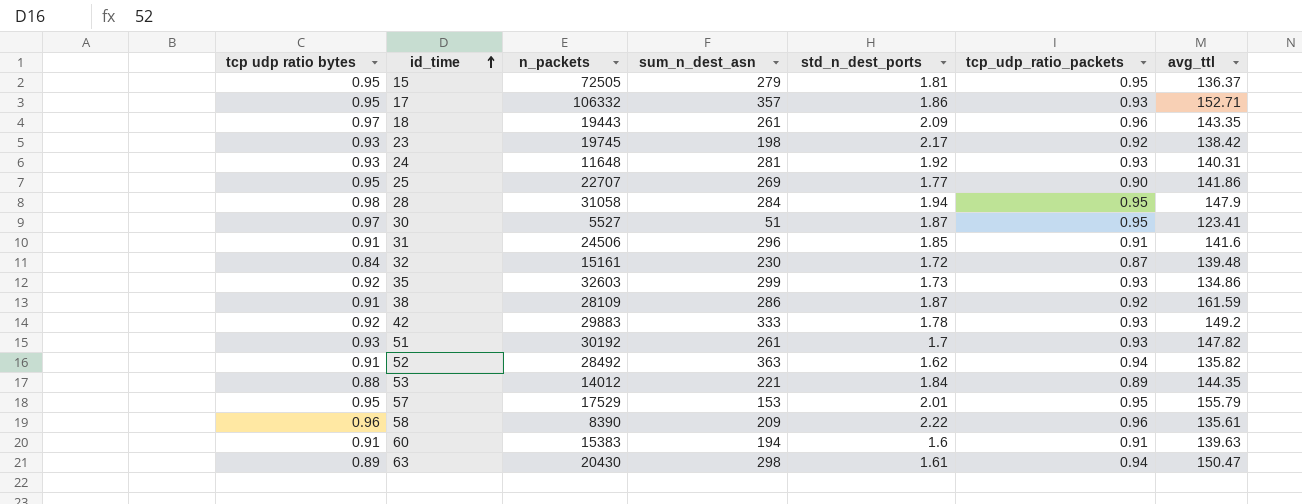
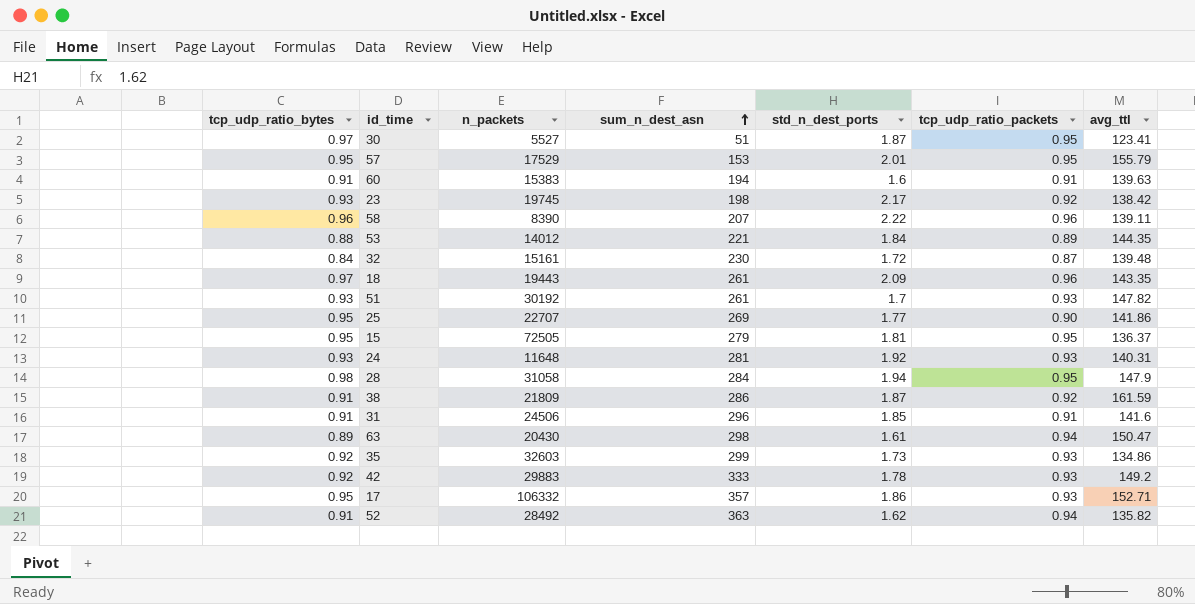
row order: id_time ascending -> sum_n_dest_asn ascending
column name: tcp udp ratio bytes -> tcp_udp_ratio_bytes
58 | sum_n_dest_asn: 209 -> 207
58 | avg_ttl: 135.61 -> 139.11
38 | n_packets: 28109 -> 21809

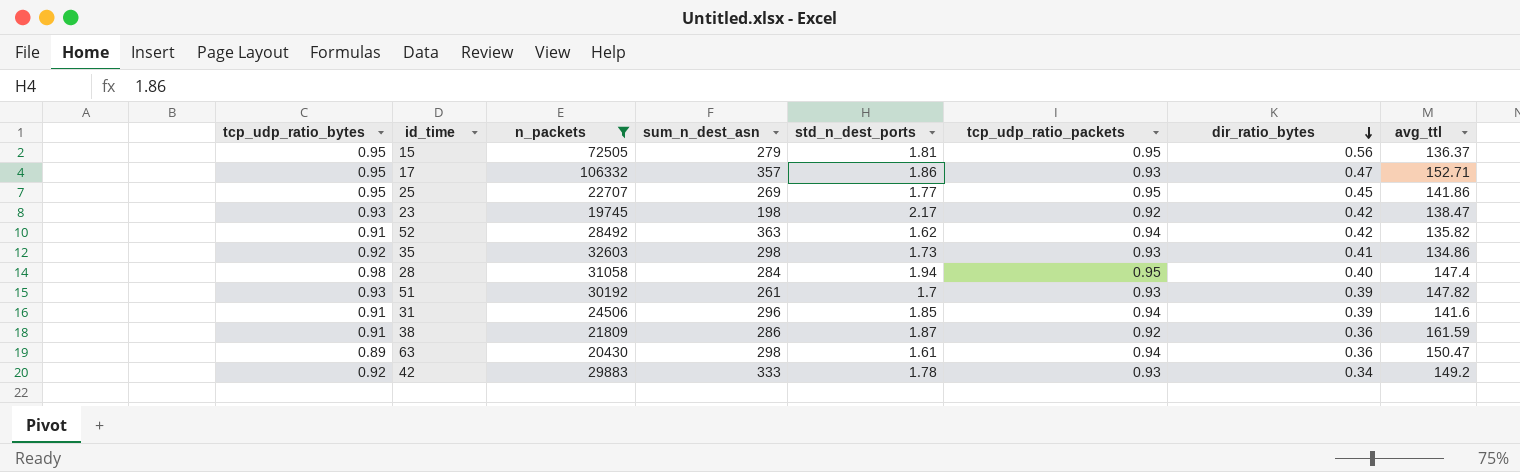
filter: none -> n_packets >= 19745
row order: sum_n_dest_asn ascending -> dir_ratio_bytes descending
column dir_ratio_bytes | position: none -> 7
25 | tcp_udp_ratio_packets: 0.90 -> 0.95
23 | avg_ttl: 138.42 -> 138.47
35 | sum_n_dest_asn: 299 -> 298
28 | avg_ttl: 147.9 -> 147.4
31 | tcp_udp_ratio_packets: 0.91 -> 0.94

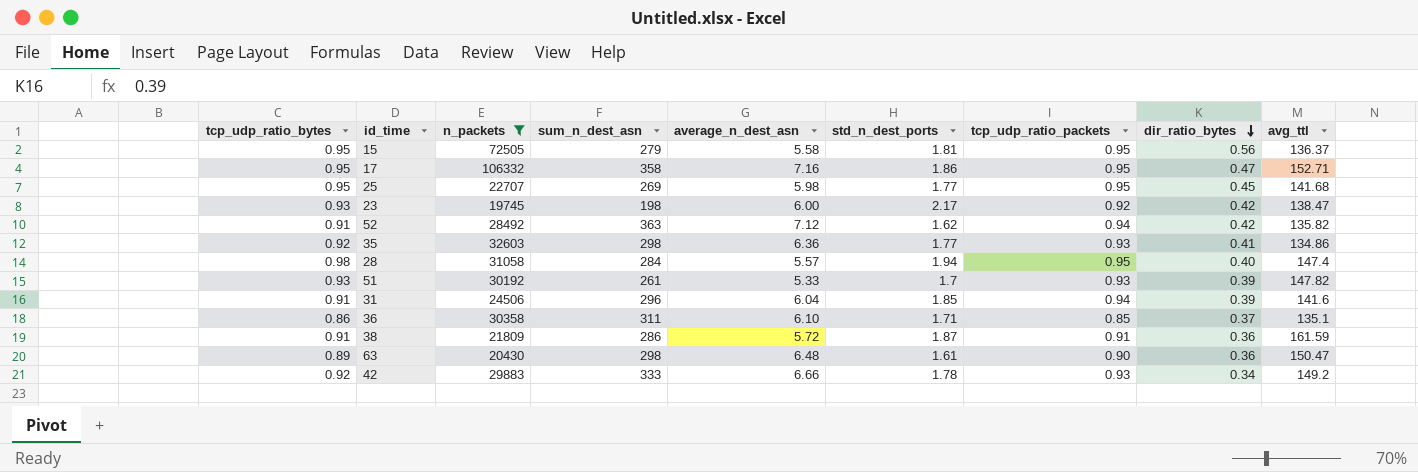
column average_n_dest_asn | position: none -> 5
17 | sum_n_dest_asn: 357 -> 358
17 | tcp_udp_ratio_packets: 0.93 -> 0.95
25 | avg_ttl: 141.86 -> 141.68
35 | std_n_dest_ports: 1.73 -> 1.77
row 36: none -> 0.86 | 30358 | 311 | 6.10 | 1.71 | 0.85 | 0.37 | 135.1
38 | tcp_udp_ratio_packets: 0.92 -> 0.91
63 | tcp_udp_ratio_packets: 0.94 -> 0.90

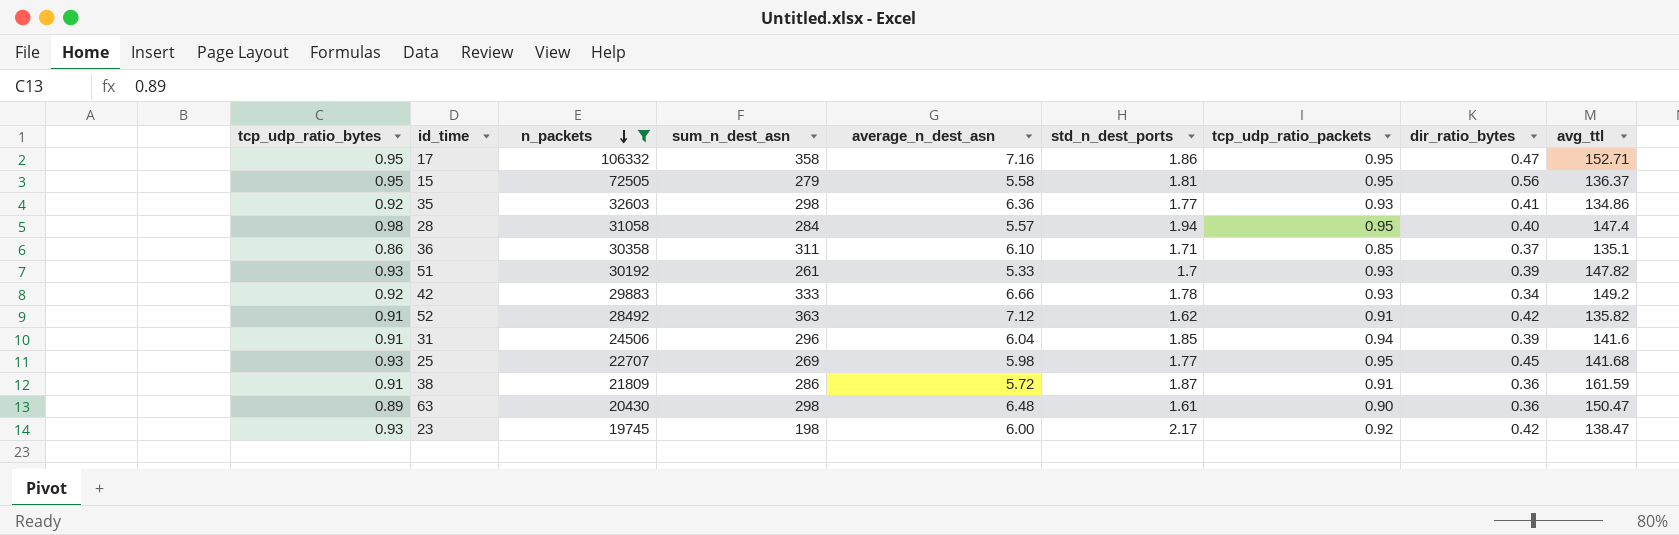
row order: dir_ratio_bytes descending -> n_packets descending
52 | tcp_udp_ratio_packets: 0.94 -> 0.91
25 | tcp_udp_ratio_bytes: 0.95 -> 0.93

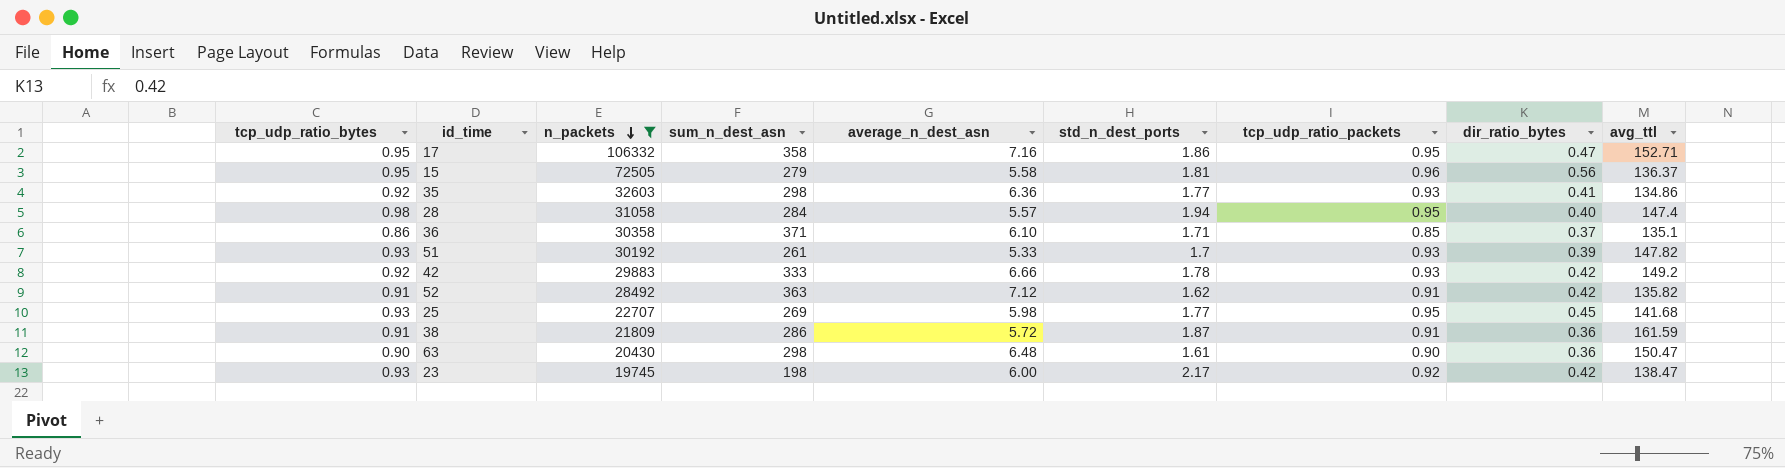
row 31: 0.91 | 24506 | 296 | 6.04 | 1.85 | 0.94 | 0.39 | 141.6 -> none
15 | tcp_udp_ratio_packets: 0.95 -> 0.96
36 | sum_n_dest_asn: 311 -> 371
42 | dir_ratio_bytes: 0.34 -> 0.42
63 | tcp_udp_ratio_bytes: 0.89 -> 0.90

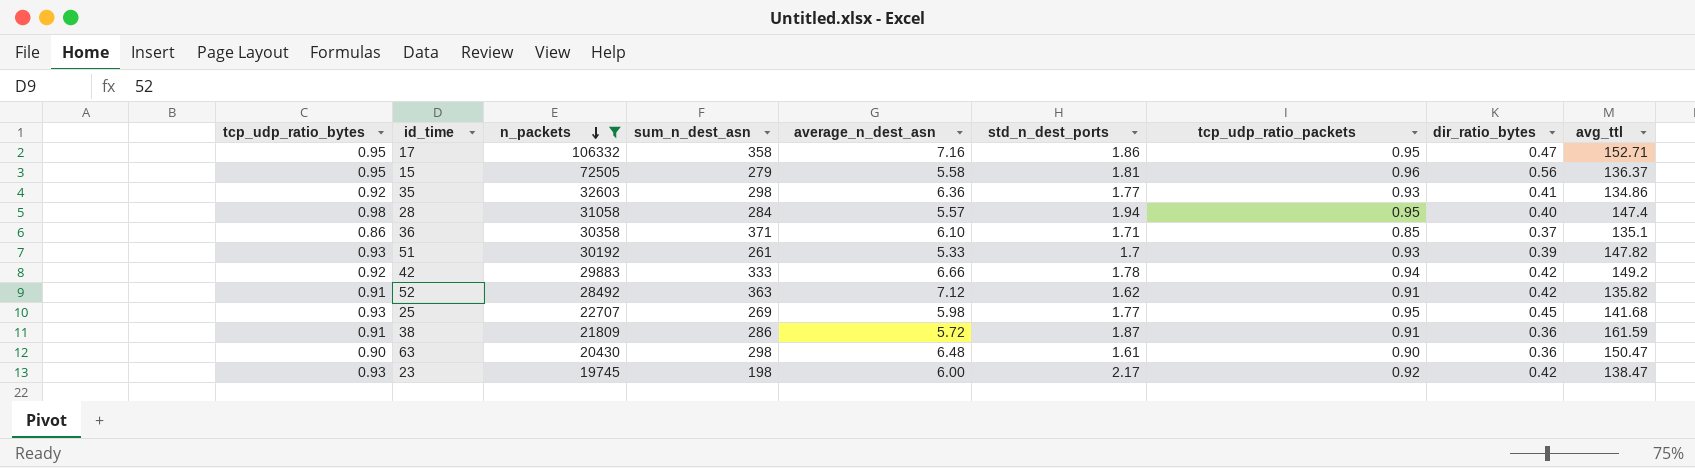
42 | tcp_udp_ratio_packets: 0.93 -> 0.94

